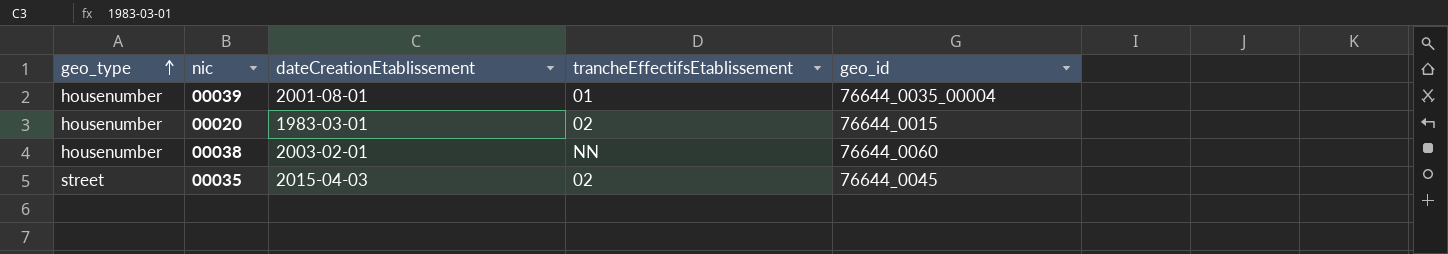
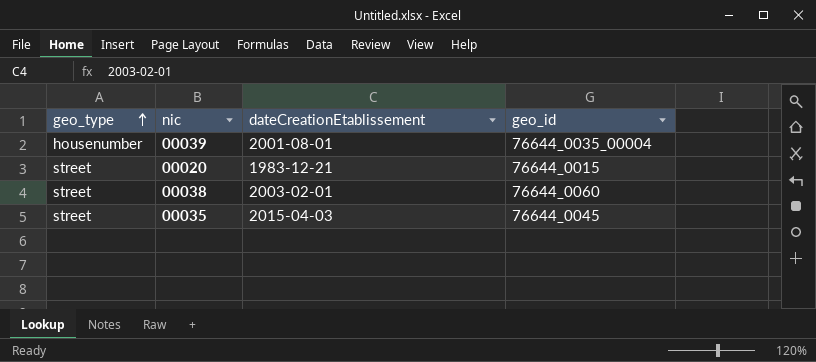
column trancheEffectifsEtablissement | position: 4 -> none
00020 | geo_type: housenumber -> street
00020 | dateCreationEtablissement: 1983-03-01 -> 1983-12-21
00038 | geo_type: housenumber -> street

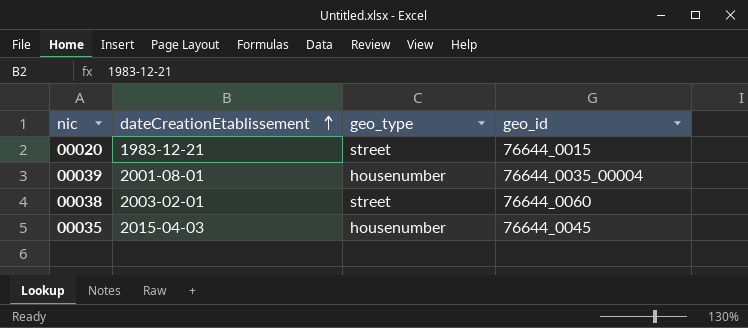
row order: geo_type ascending -> dateCreationEtablissement ascending
column geo_type | position: 1 -> 3
00035 | geo_type: street -> housenumber

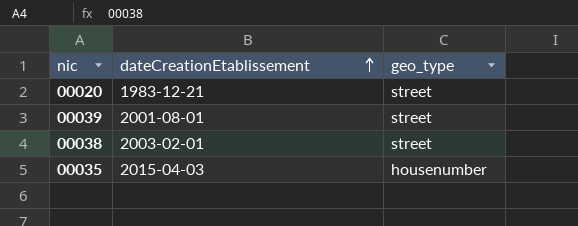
column geo_id | position: 4 -> none
00039 | geo_type: housenumber -> street

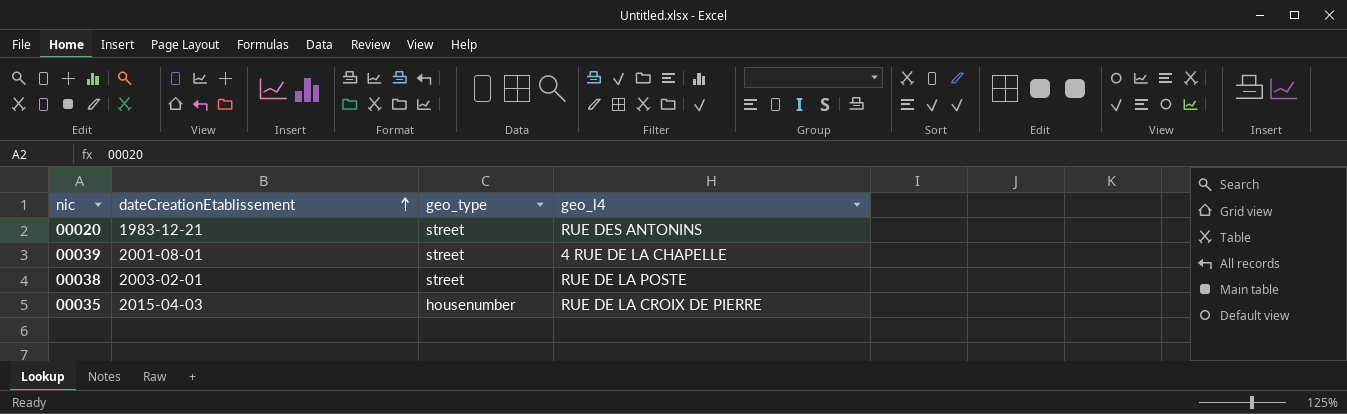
column geo_l4 | position: none -> 4

